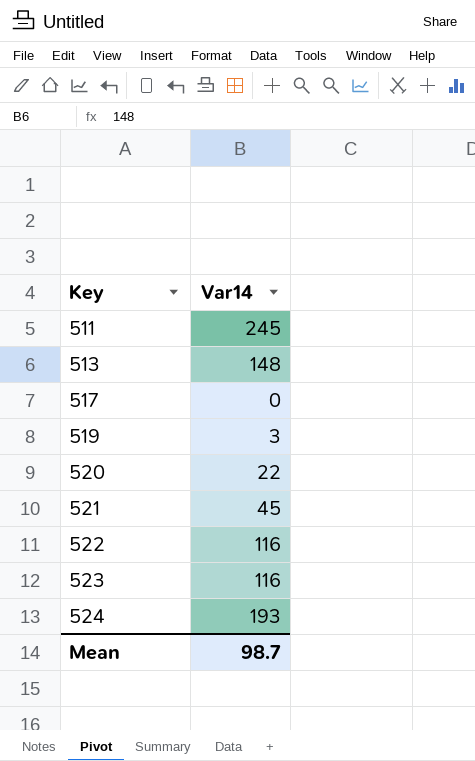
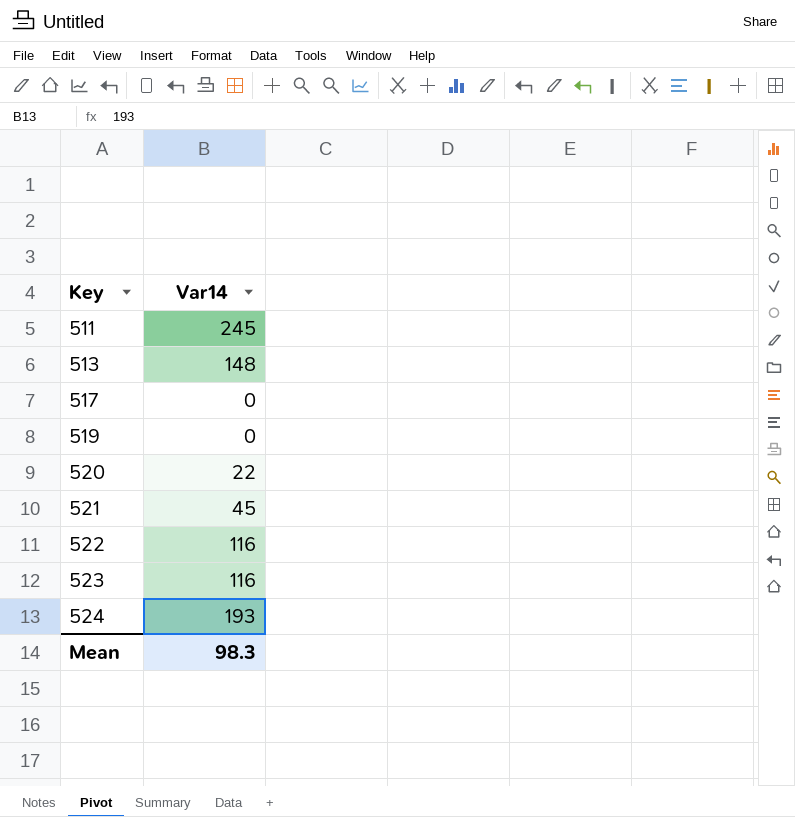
519 | Var14: 3 -> 0
Mean | Var14: 98.7 -> 98.3

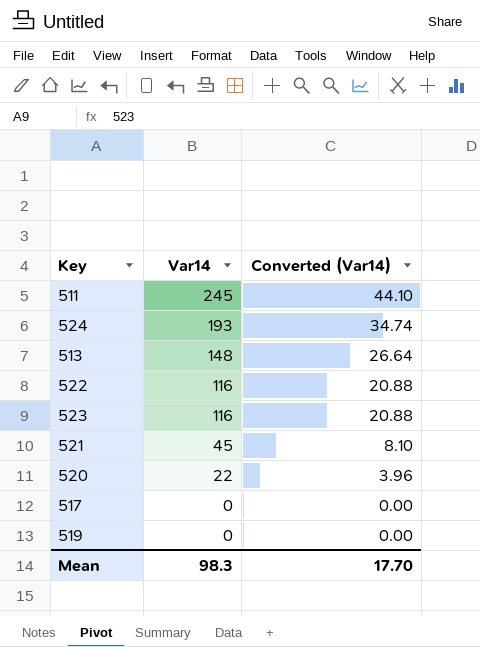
row order: Key ascending -> Var14 descending
column Converted (Var14) | formula: none -> [Var14] * 0.18

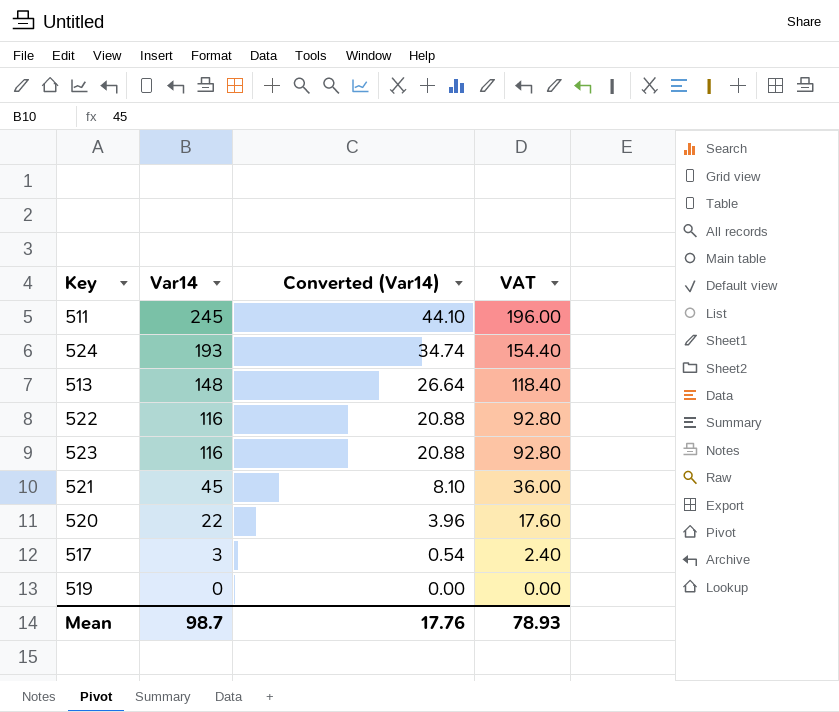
column VAT | formula: none -> [Var14] * 0.8
517 | Var14: 0 -> 3
517 | Converted (Var14): 0.00 -> 0.54
Mean | Var14: 98.3 -> 98.7
Mean | Converted (Var14): 17.70 -> 17.76

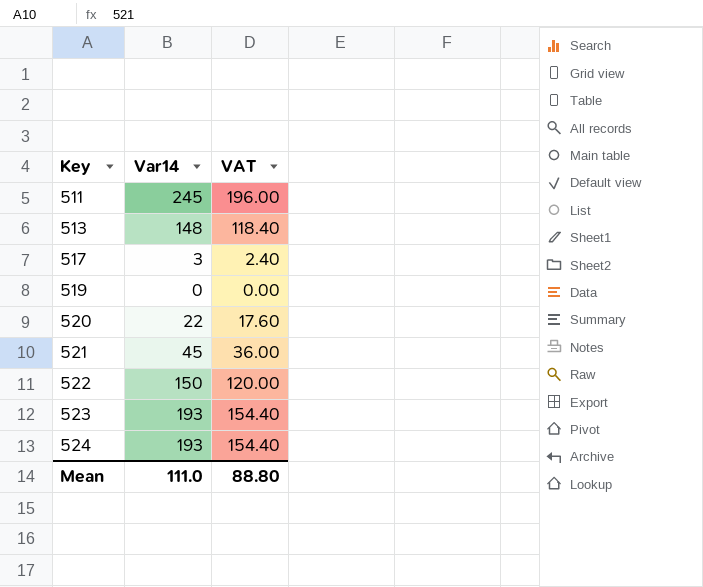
row order: Var14 descending -> Key ascending
column Converted (Var14) | formula: [Var14] * 0.18 -> none
522 | Var14: 116 -> 150
522 | VAT: 92.80 -> 120.00
523 | Var14: 116 -> 193
523 | VAT: 92.80 -> 154.40
Mean | Var14: 98.7 -> 111.0
Mean | VAT: 78.93 -> 88.80

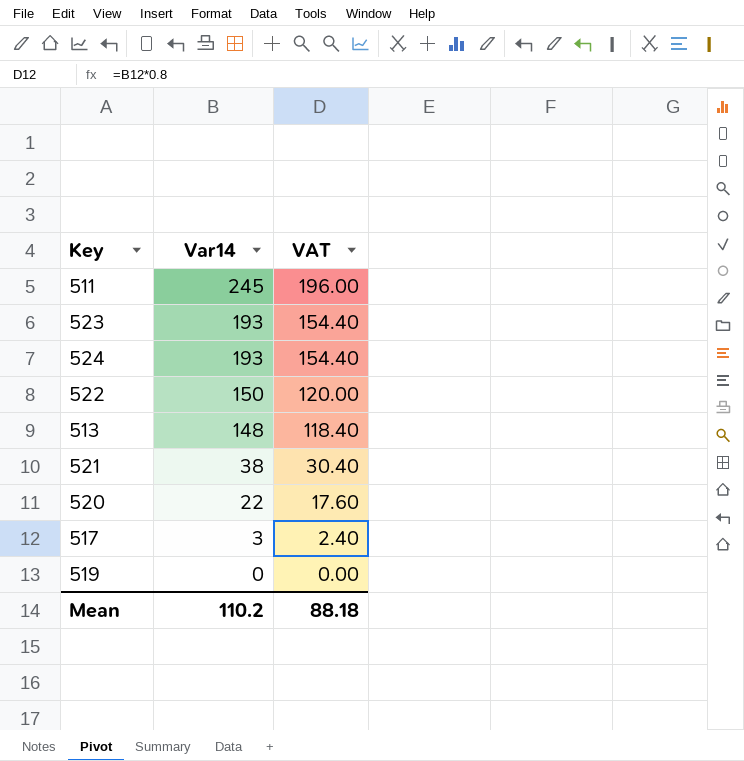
row order: Key ascending -> Var14 descending
521 | Var14: 45 -> 38
521 | VAT: 36.00 -> 30.40
Mean | Var14: 111.0 -> 110.2
Mean | VAT: 88.80 -> 88.18

